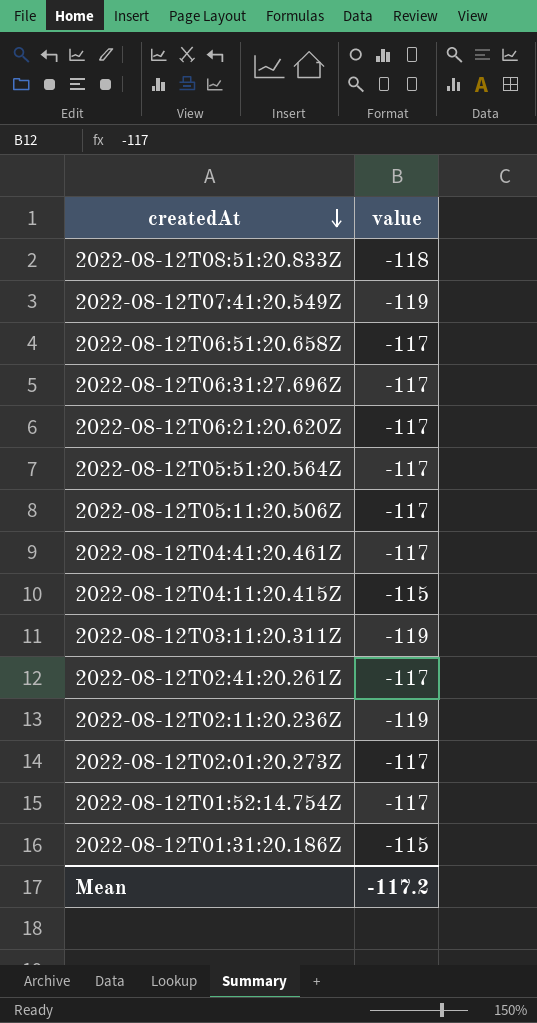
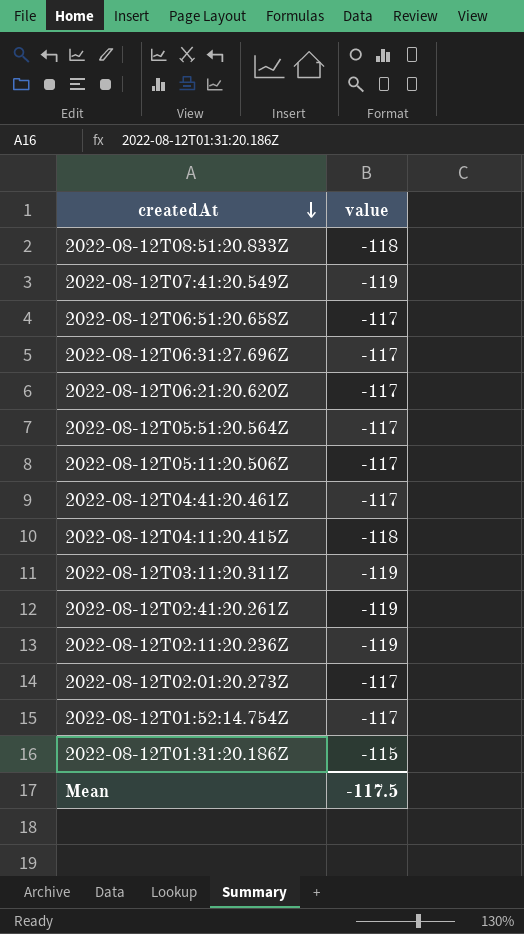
2022-08-12T04:11:20.415Z | value: -115 -> -118
2022-08-12T02:41:20.261Z | value: -117 -> -119
Mean | value: -117.2 -> -117.5

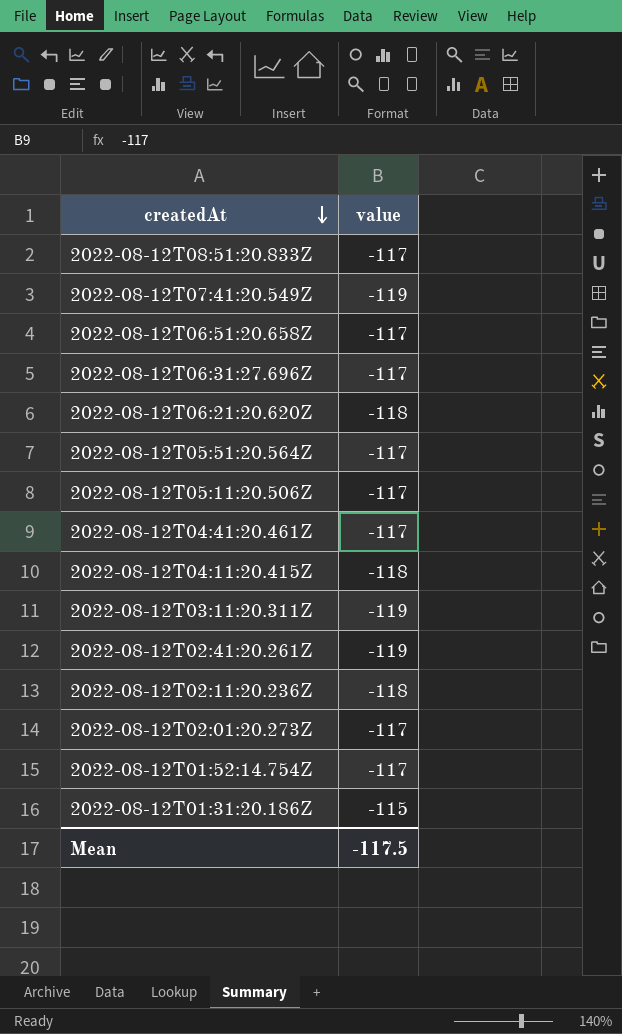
2022-08-12T08:51:20.833Z | value: -118 -> -117
2022-08-12T06:21:20.620Z | value: -117 -> -118
2022-08-12T02:11:20.236Z | value: -119 -> -118

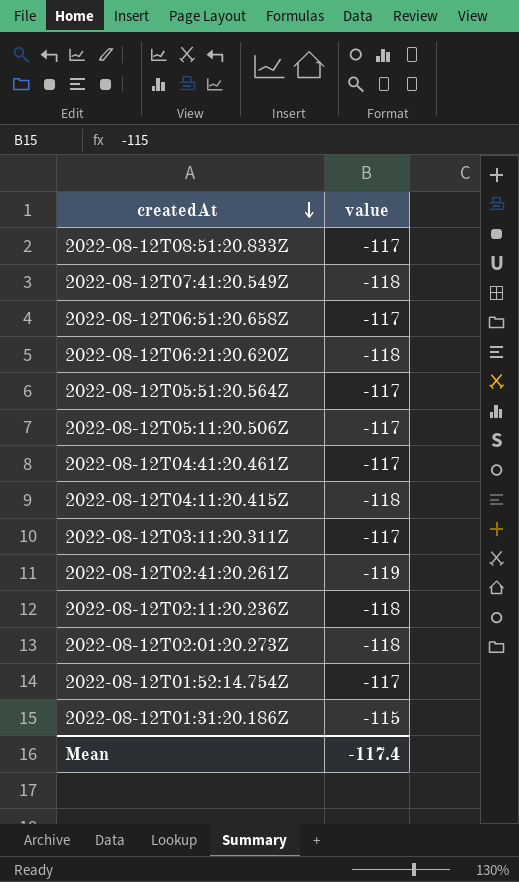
row 2022-08-12T06:31:27.696Z: -117 -> none
2022-08-12T07:41:20.549Z | value: -119 -> -118
2022-08-12T03:11:20.311Z | value: -119 -> -117
2022-08-12T02:01:20.273Z | value: -117 -> -118
Mean | value: -117.5 -> -117.4

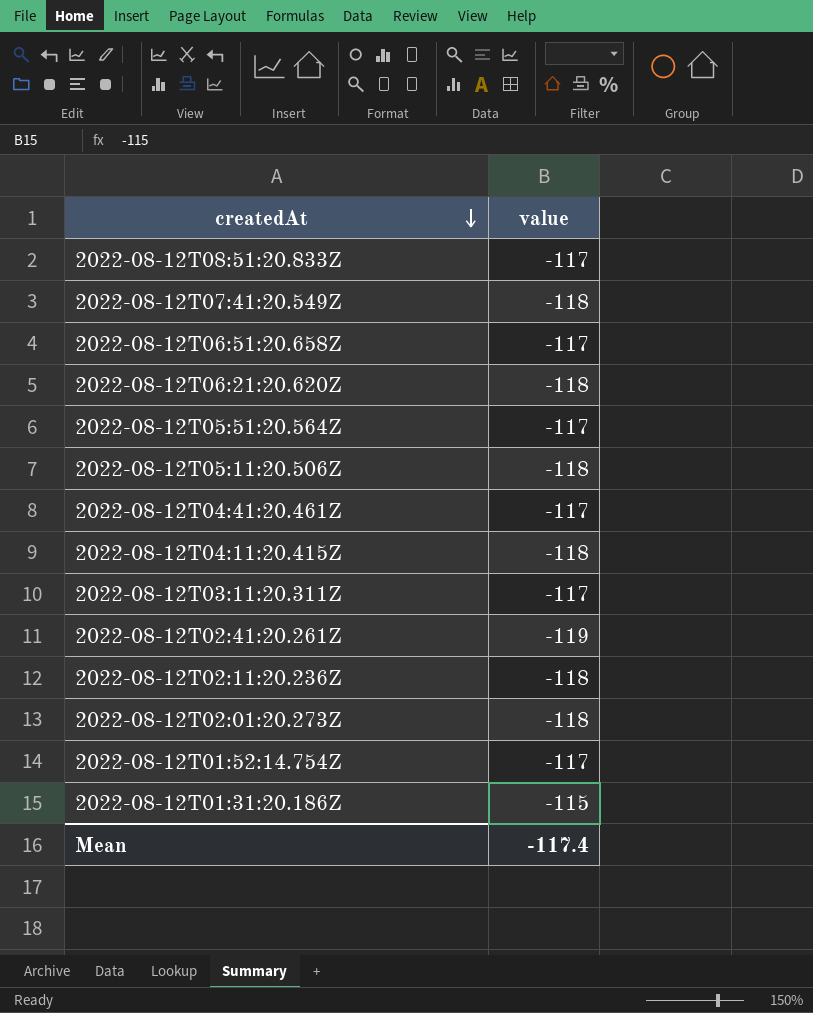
2022-08-12T05:11:20.506Z | value: -117 -> -118

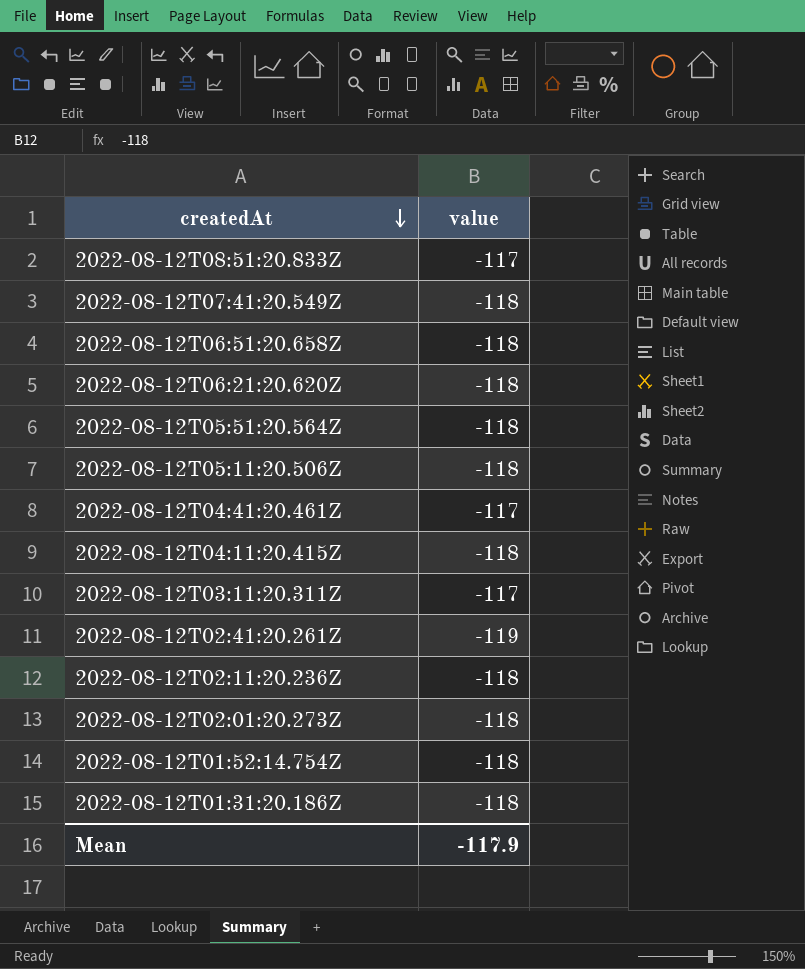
2022-08-12T06:51:20.658Z | value: -117 -> -118
2022-08-12T05:51:20.564Z | value: -117 -> -118
2022-08-12T01:52:14.754Z | value: -117 -> -118
2022-08-12T01:31:20.186Z | value: -115 -> -118
Mean | value: -117.4 -> -117.9

